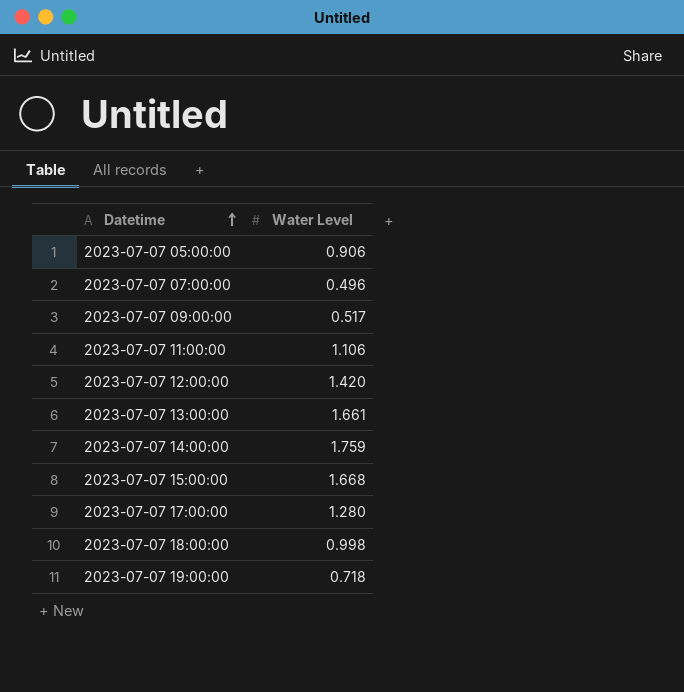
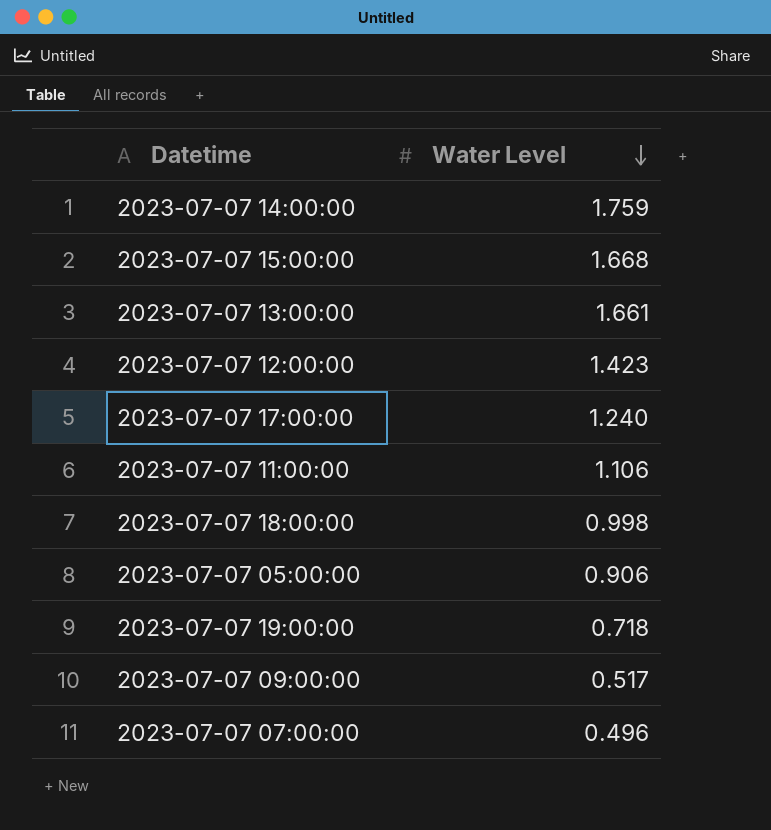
row order: Datetime ascending -> Water Level descending
2023-07-07 12:00:00 | Water Level: 1.420 -> 1.423
2023-07-07 17:00:00 | Water Level: 1.280 -> 1.240

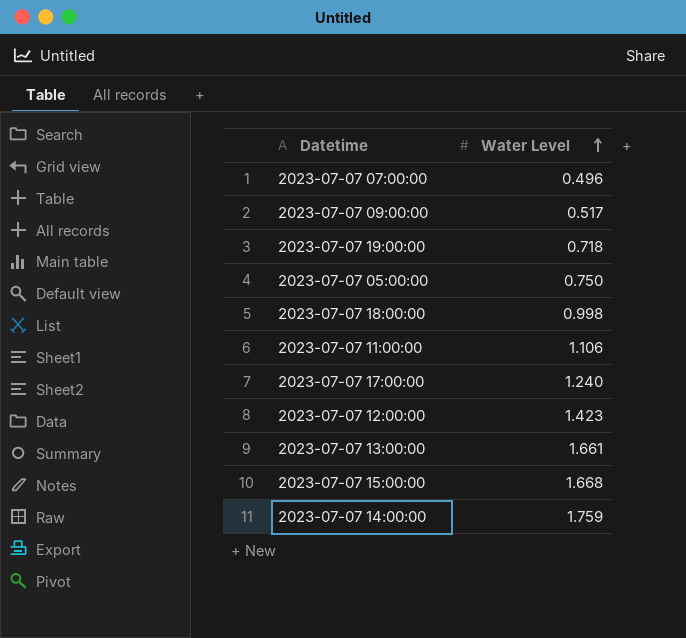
row order: Water Level descending -> Water Level ascending
2023-07-07 05:00:00 | Water Level: 0.906 -> 0.750

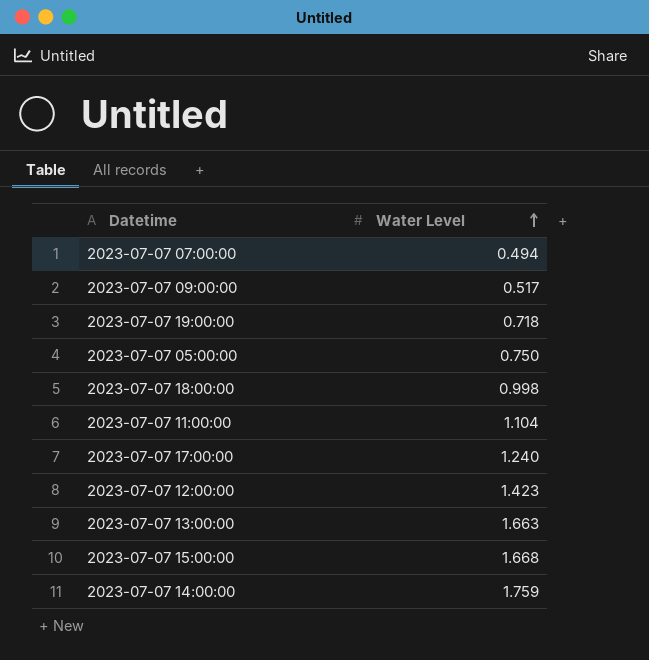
2023-07-07 07:00:00 | Water Level: 0.496 -> 0.494
2023-07-07 11:00:00 | Water Level: 1.106 -> 1.104
2023-07-07 13:00:00 | Water Level: 1.661 -> 1.663

